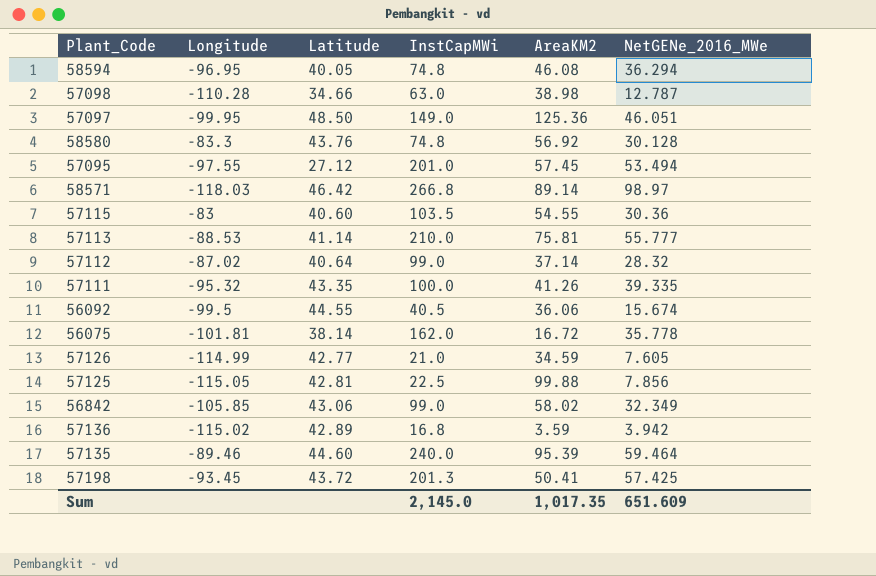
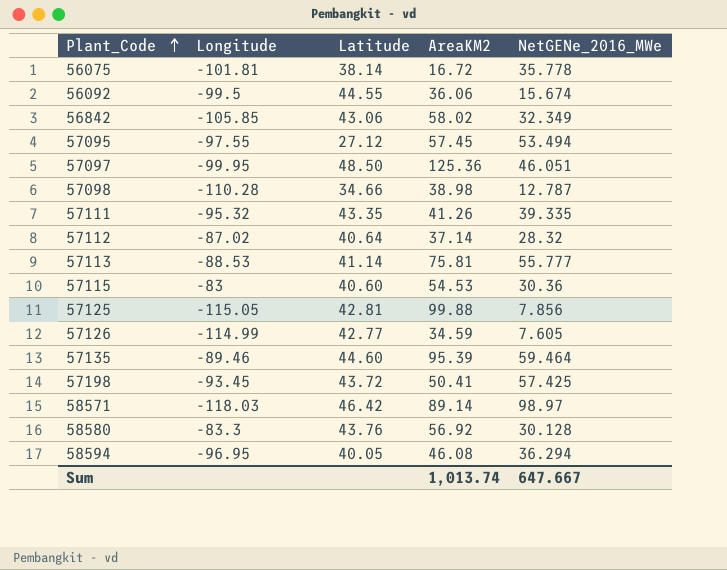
row order: none -> Plant_Code ascending
column InstCapMWi | position: 4 -> none
row 57136: -115.02 | 42.89 | 16.8 | 3.59 | 3.942 -> none
57115 | AreaKM2: 54.55 -> 54.53
Sum | AreaKM2: 1,017.35 -> 1,013.74
Sum | NetGENe_2016_MWe: 651.609 -> 647.667

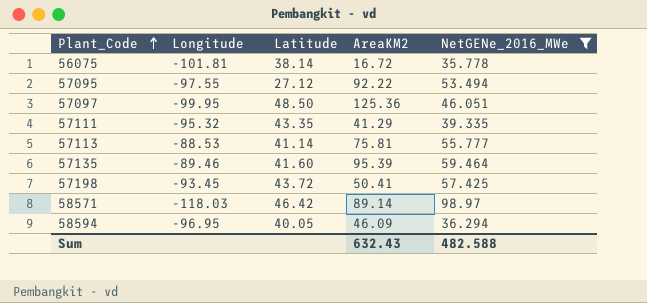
filter: none -> NetGENe_2016_MWe >= 35.778
57095 | AreaKM2: 57.45 -> 92.22
57111 | AreaKM2: 41.26 -> 41.29
57135 | Latitude: 44.60 -> 41.60
58594 | AreaKM2: 46.08 -> 46.09
Sum | AreaKM2: 1,013.74 -> 632.43
Sum | NetGENe_2016_MWe: 647.667 -> 482.588

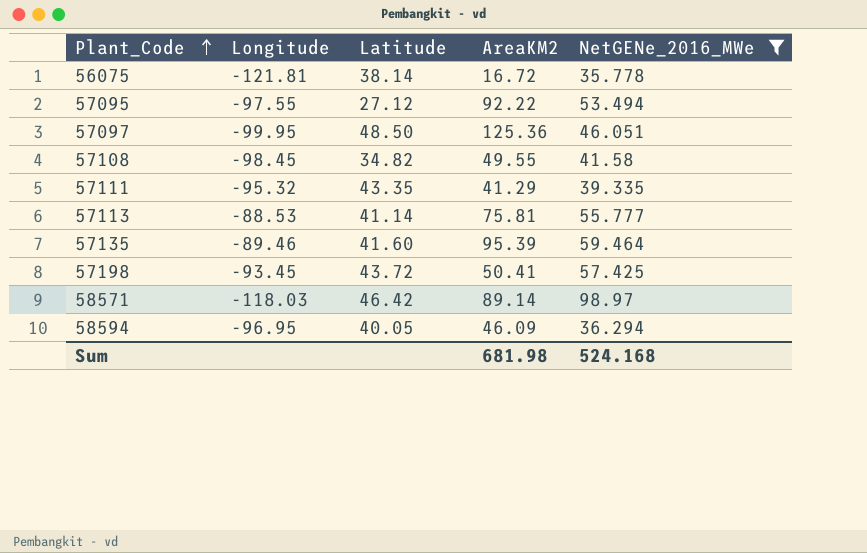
56075 | Longitude: -101.81 -> -121.81
row 57108: none -> -98.45 | 34.82 | 49.55 | 41.58
Sum | AreaKM2: 632.43 -> 681.98
Sum | NetGENe_2016_MWe: 482.588 -> 524.168

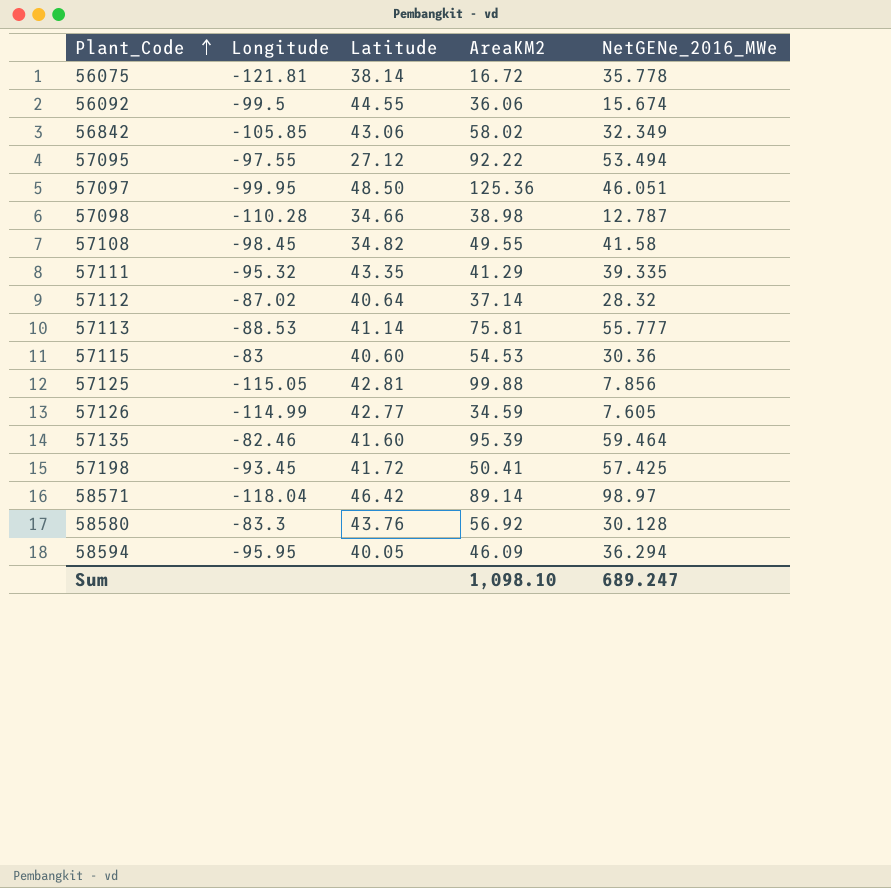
filter: NetGENe_2016_MWe >= 35.778 -> none
57135 | Longitude: -89.46 -> -82.46
57198 | Latitude: 43.72 -> 41.72
58571 | Longitude: -118.03 -> -118.04
58594 | Longitude: -96.95 -> -95.95
Sum | AreaKM2: 681.98 -> 1,098.10
Sum | NetGENe_2016_MWe: 524.168 -> 689.247

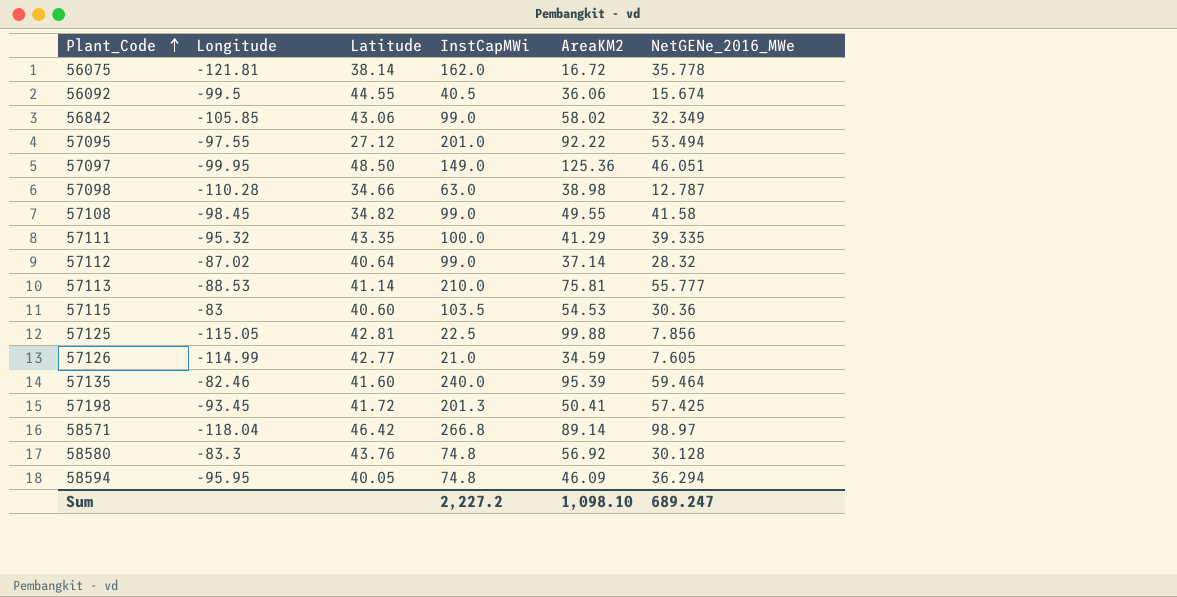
column InstCapMWi | position: none -> 4

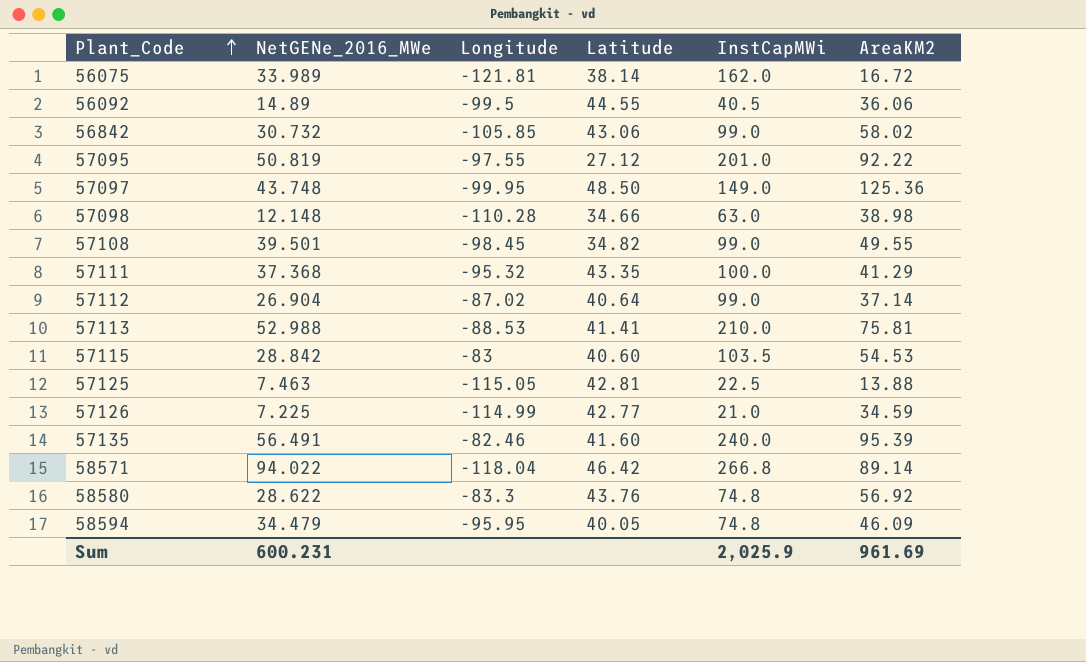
column NetGENe_2016_MWe | position: 6 -> 2
row 57198: -93.45 | 41.72 | 201.3 | 50.41 | 57.425 -> none
56075 | NetGENe_2016_MWe: 35.778 -> 33.989
56092 | NetGENe_2016_MWe: 15.674 -> 14.89
56842 | NetGENe_2016_MWe: 32.349 -> 30.732
57095 | NetGENe_2016_MWe: 53.494 -> 50.819
57097 | NetGENe_2016_MWe: 46.051 -> 43.748
57098 | NetGENe_2016_MWe: 12.787 -> 12.148
57108 | NetGENe_2016_MWe: 41.58 -> 39.501
57111 | NetGENe_2016_MWe: 39.335 -> 37.368
57112 | NetGENe_2016_MWe: 28.32 -> 26.904
57113 | NetGENe_2016_MWe: 55.777 -> 52.988
57113 | Latitude: 41.14 -> 41.41
57115 | NetGENe_2016_MWe: 30.36 -> 28.842
57125 | NetGENe_2016_MWe: 7.856 -> 7.463
57125 | AreaKM2: 99.88 -> 13.88
57126 | NetGENe_2016_MWe: 7.605 -> 7.225
57135 | NetGENe_2016_MWe: 59.464 -> 56.491
58571 | NetGENe_2016_MWe: 98.97 -> 94.022
58580 | NetGENe_2016_MWe: 30.128 -> 28.622
58594 | NetGENe_2016_MWe: 36.294 -> 34.479
Sum | NetGENe_2016_MWe: 689.247 -> 600.231
Sum | InstCapMWi: 2,227.2 -> 2,025.9
Sum | AreaKM2: 1,098.10 -> 961.69

